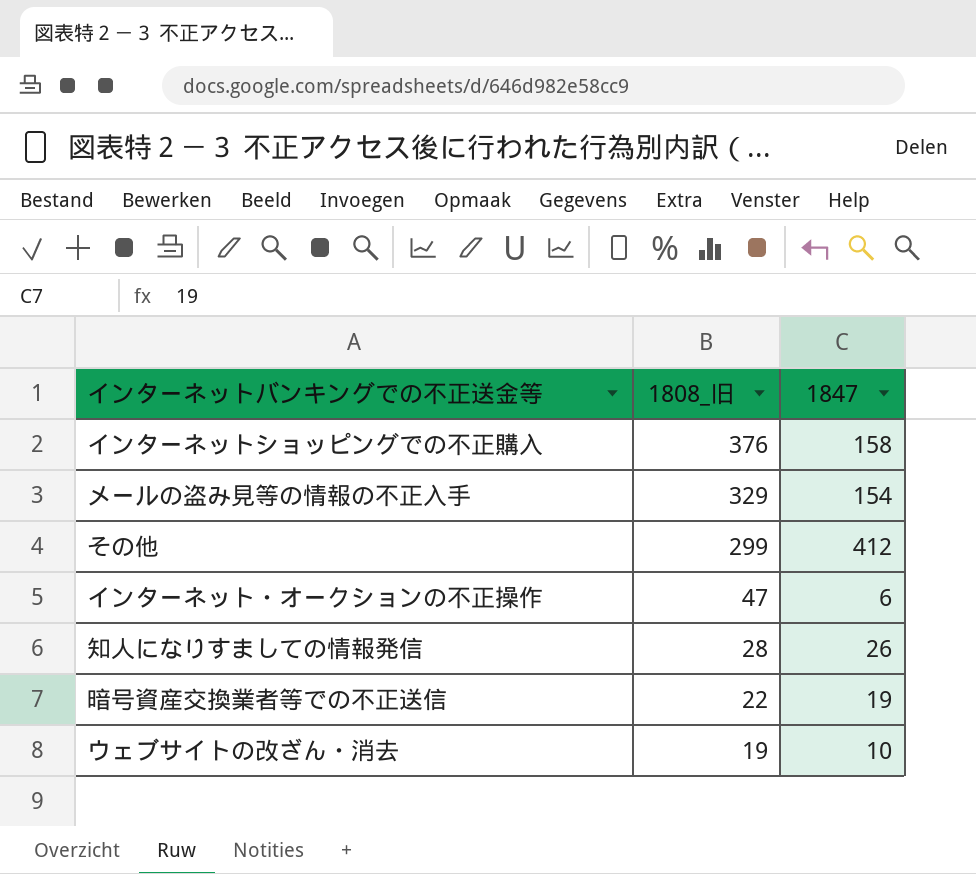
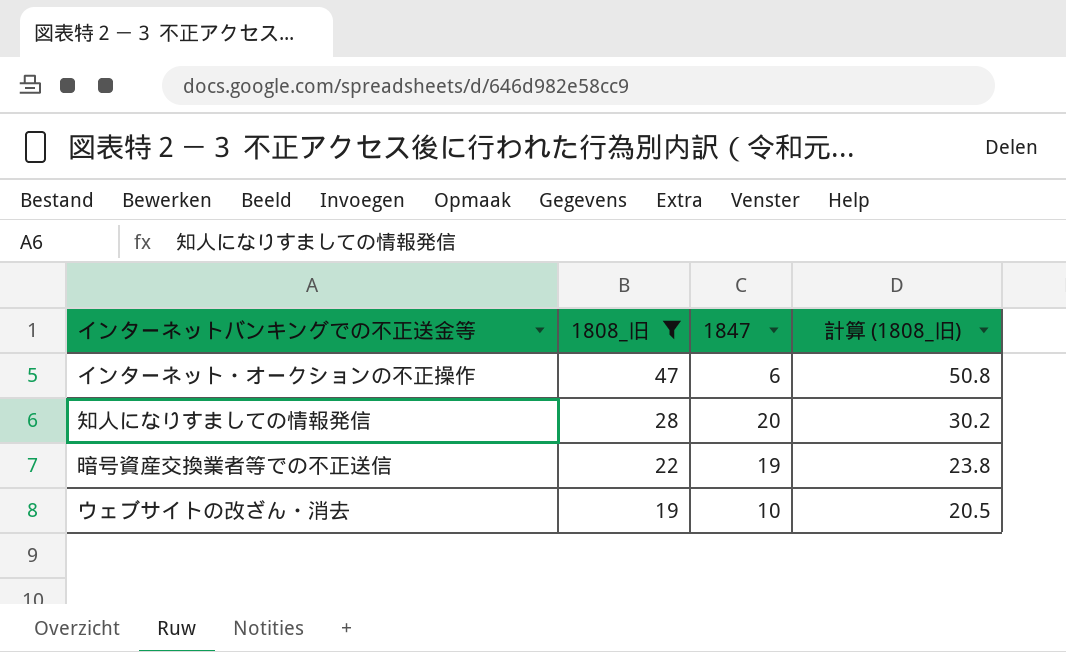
filter: none -> 1808_旧 <= 47
column 計算 (1808_旧) | formula: none -> [1808_旧] * 1.08
知人になりすましての情報発信 | 1847: 26 -> 20

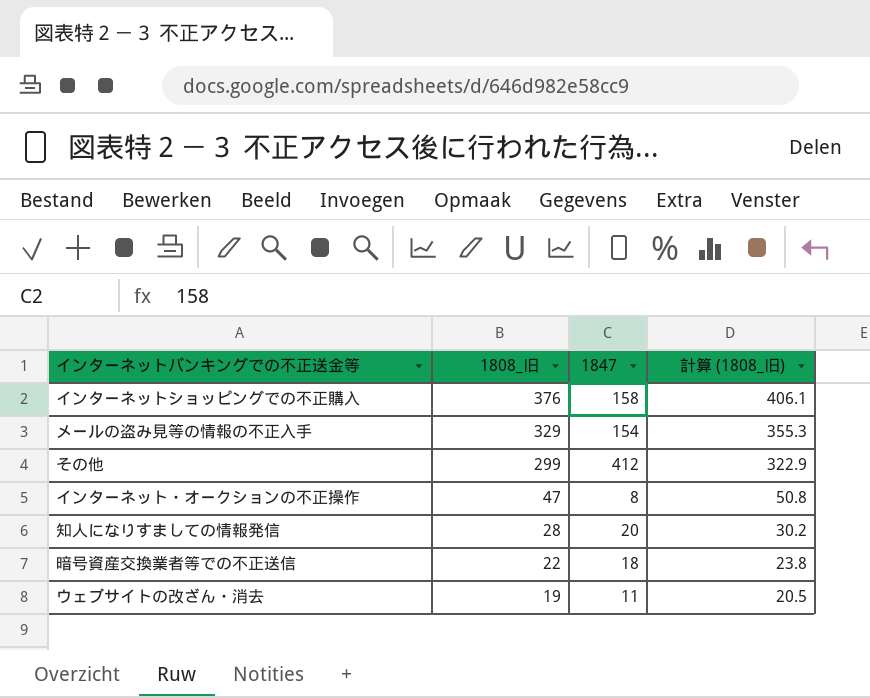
filter: 1808_旧 <= 47 -> none
インターネット・オークションの不正操作 | 1847: 6 -> 8
暗号資産交換業者等での不正送信 | 1847: 19 -> 18
ウェブサイトの改ざん・消去 | 1847: 10 -> 11

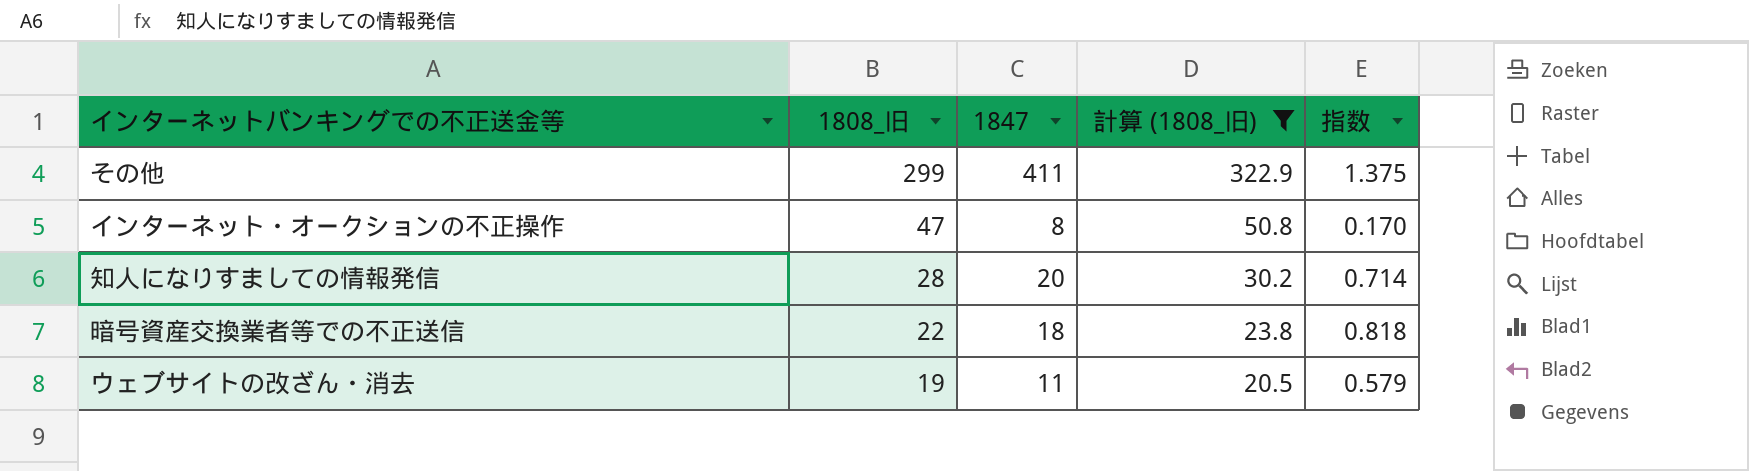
filter: none -> 計算 (1808_旧) <= 322.9
column 指数 | formula: none -> [1847] / [1808_旧]
その他 | 1847: 412 -> 411

